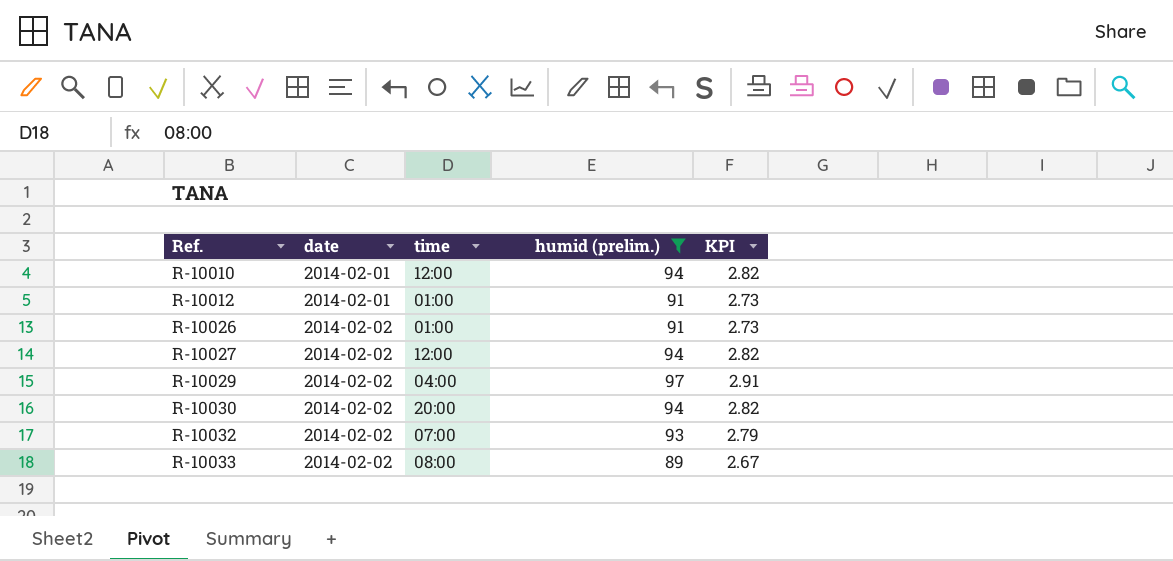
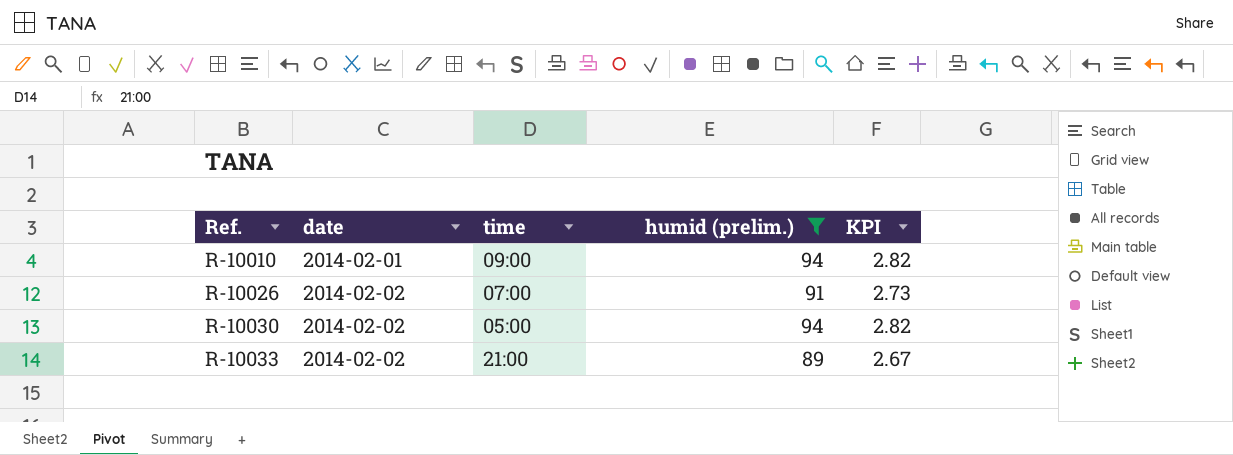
row R-10012: 2014-02-01 | 01:00 | 91 | 2.73 -> none
row R-10027: 2014-02-02 | 12:00 | 94 | 2.82 -> none
row R-10029: 2014-02-02 | 04:00 | 97 | 2.91 -> none
row R-10032: 2014-02-02 | 07:00 | 93 | 2.79 -> none
R-10010 | time: 12:00 -> 09:00
R-10026 | time: 01:00 -> 07:00
R-10030 | time: 20:00 -> 05:00
R-10033 | time: 08:00 -> 21:00

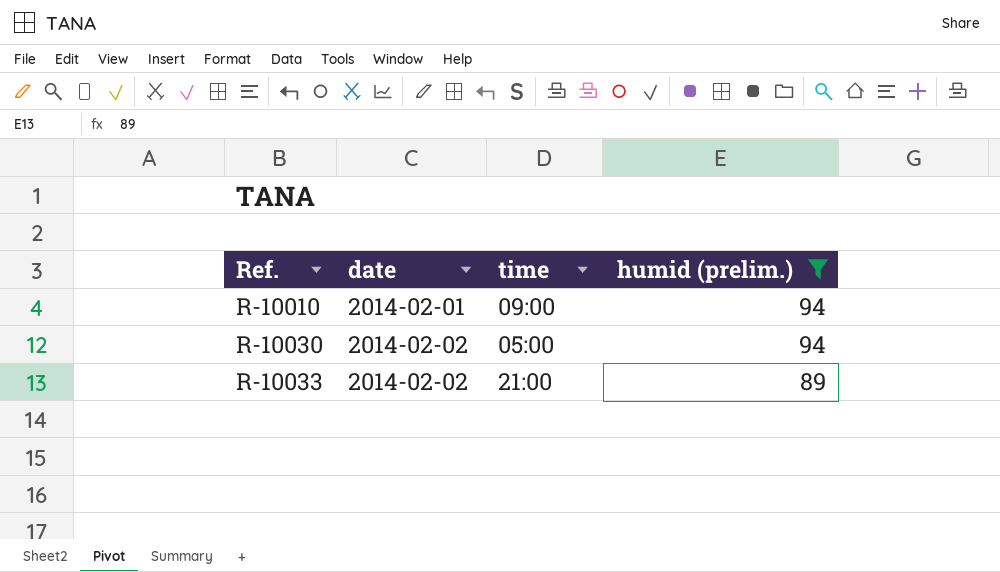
column KPI | formula: [humid (prelim.)] * 0.03 -> none
row R-10026: 2014-02-02 | 07:00 | 91 | 2.73 -> none

